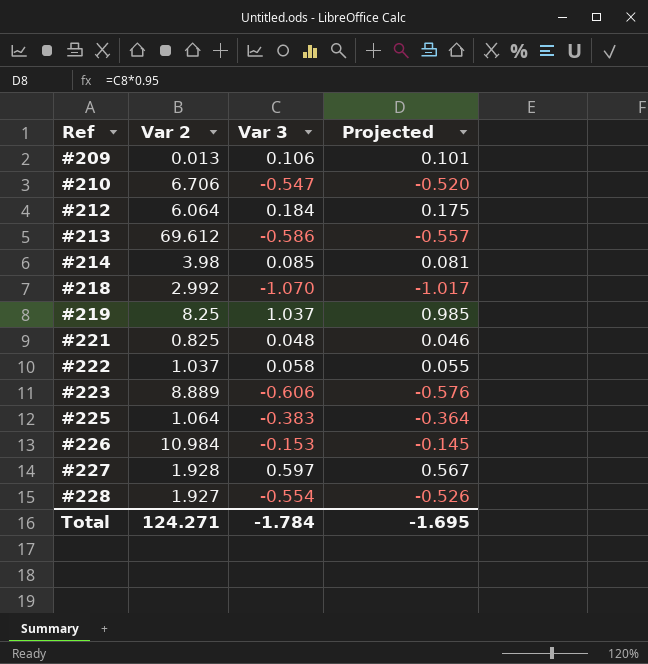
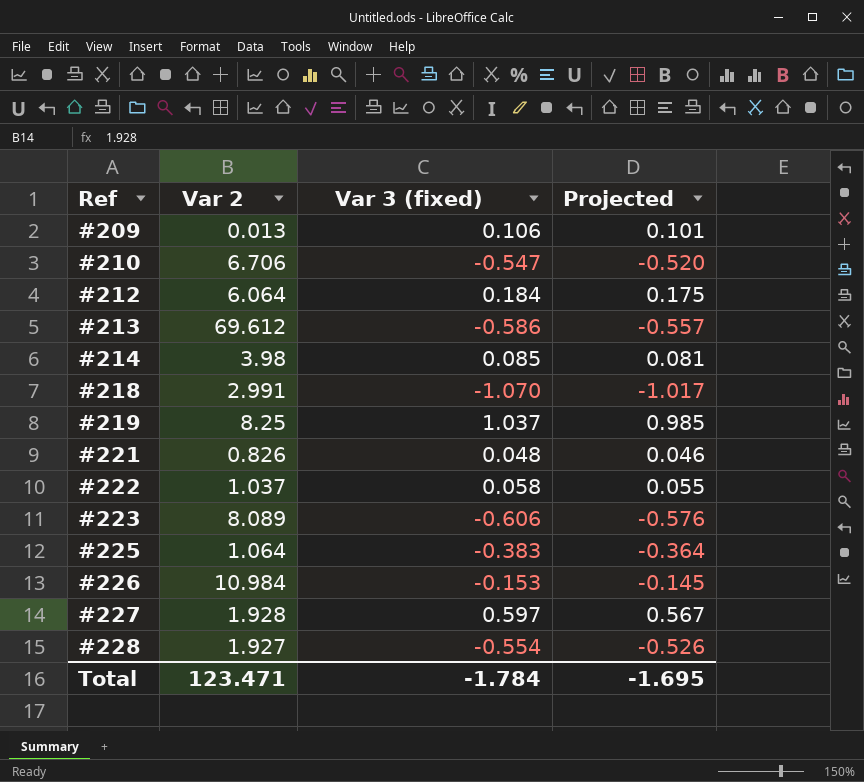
column name: Var 3 -> Var 3 (fixed)
#218 | Var 2: 2.992 -> 2.991
#221 | Var 2: 0.825 -> 0.826
#223 | Var 2: 8.889 -> 8.089
Total | Var 2: 124.271 -> 123.471

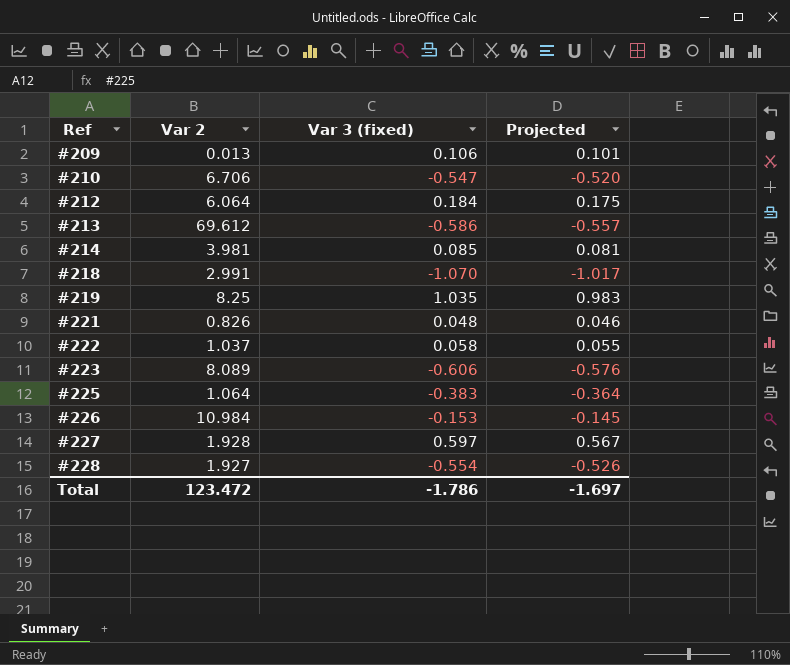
#214 | Var 2: 3.98 -> 3.981
#219 | Var 3 (fixed): 1.037 -> 1.035
#219 | Projected: 0.985 -> 0.983
Total | Var 2: 123.471 -> 123.472
Total | Var 3 (fixed): -1.784 -> -1.786
Total | Projected: -1.695 -> -1.697

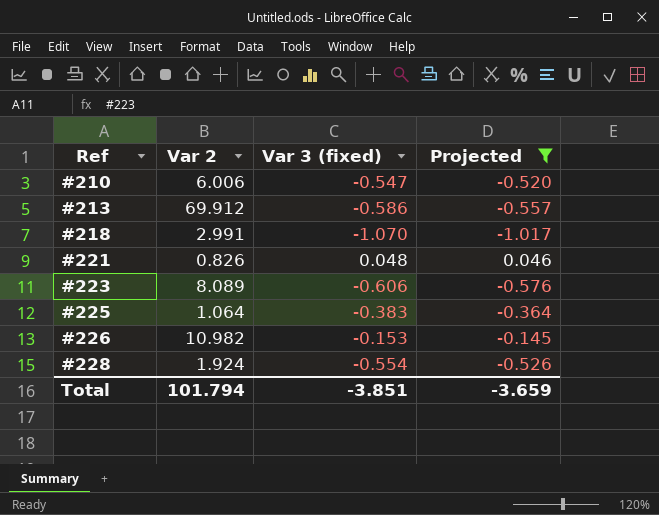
filter: none -> Projected <= 0.046
#210 | Var 2: 6.706 -> 6.006
#213 | Var 2: 69.612 -> 69.912
#226 | Var 2: 10.984 -> 10.982
#228 | Var 2: 1.927 -> 1.924
Total | Var 2: 123.472 -> 101.794
Total | Var 3 (fixed): -1.786 -> -3.851
Total | Projected: -1.697 -> -3.659

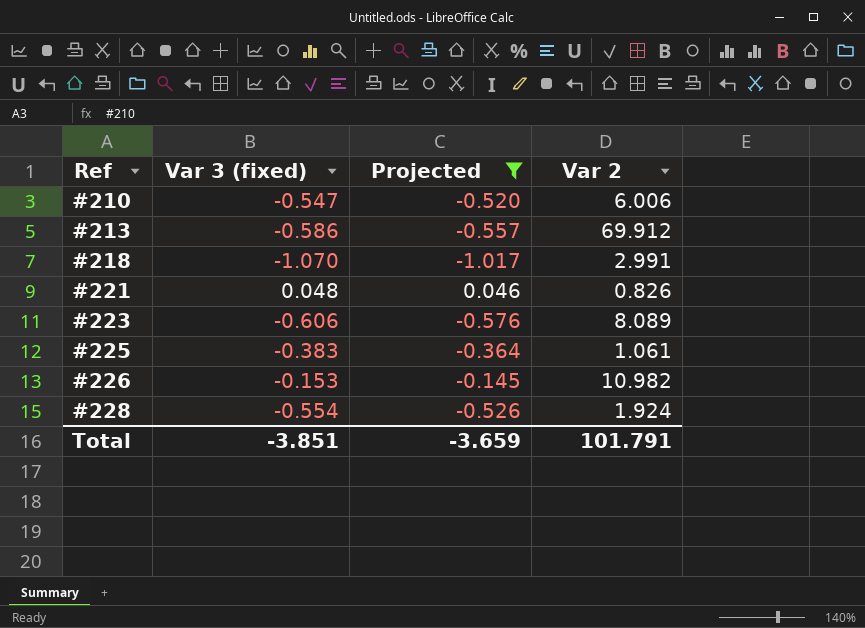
column Var 2 | position: 2 -> 4
#225 | Var 2: 1.064 -> 1.061
Total | Var 2: 101.794 -> 101.791

